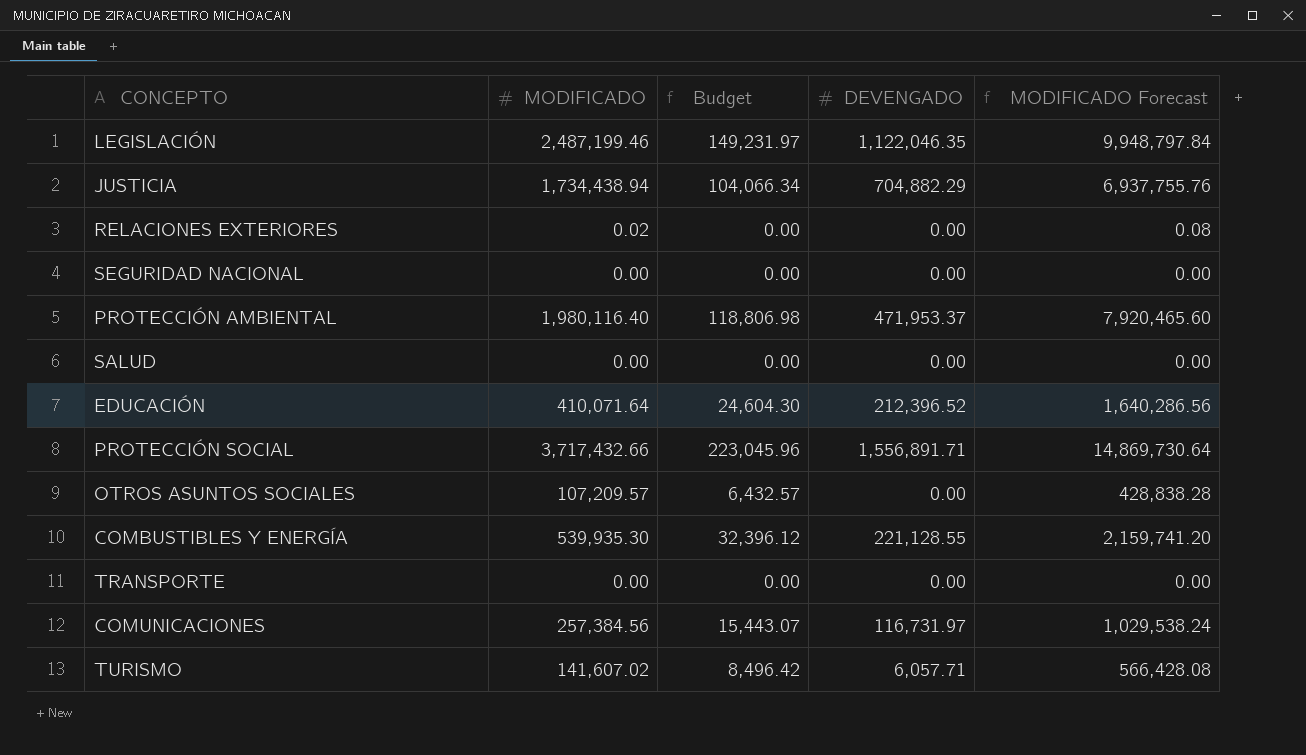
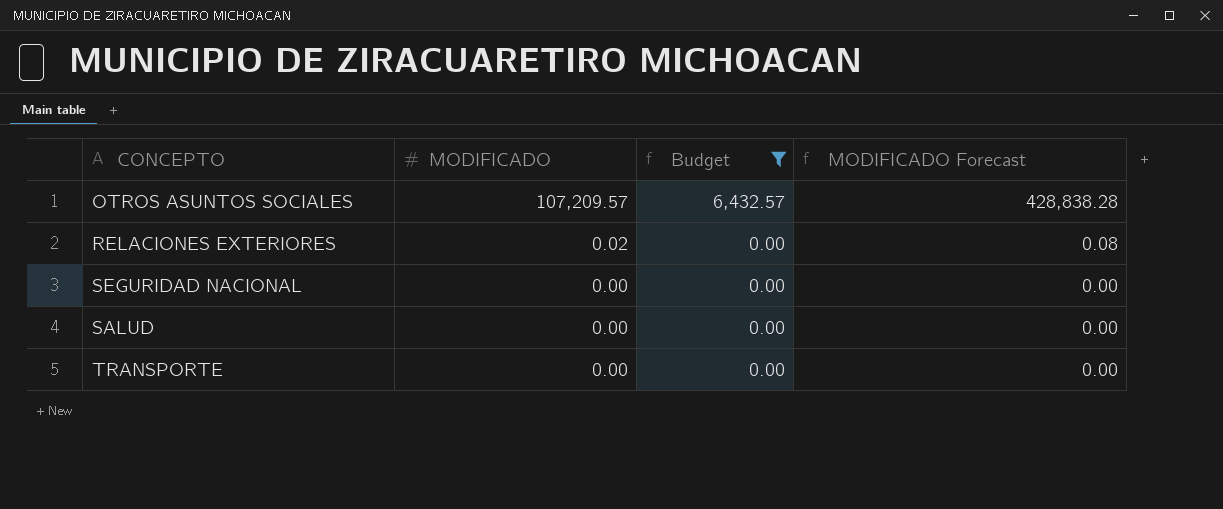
filter: none -> Budget <= 6,432.57
row order: none -> MODIFICADO descending
column DEVENGADO | position: 4 -> none

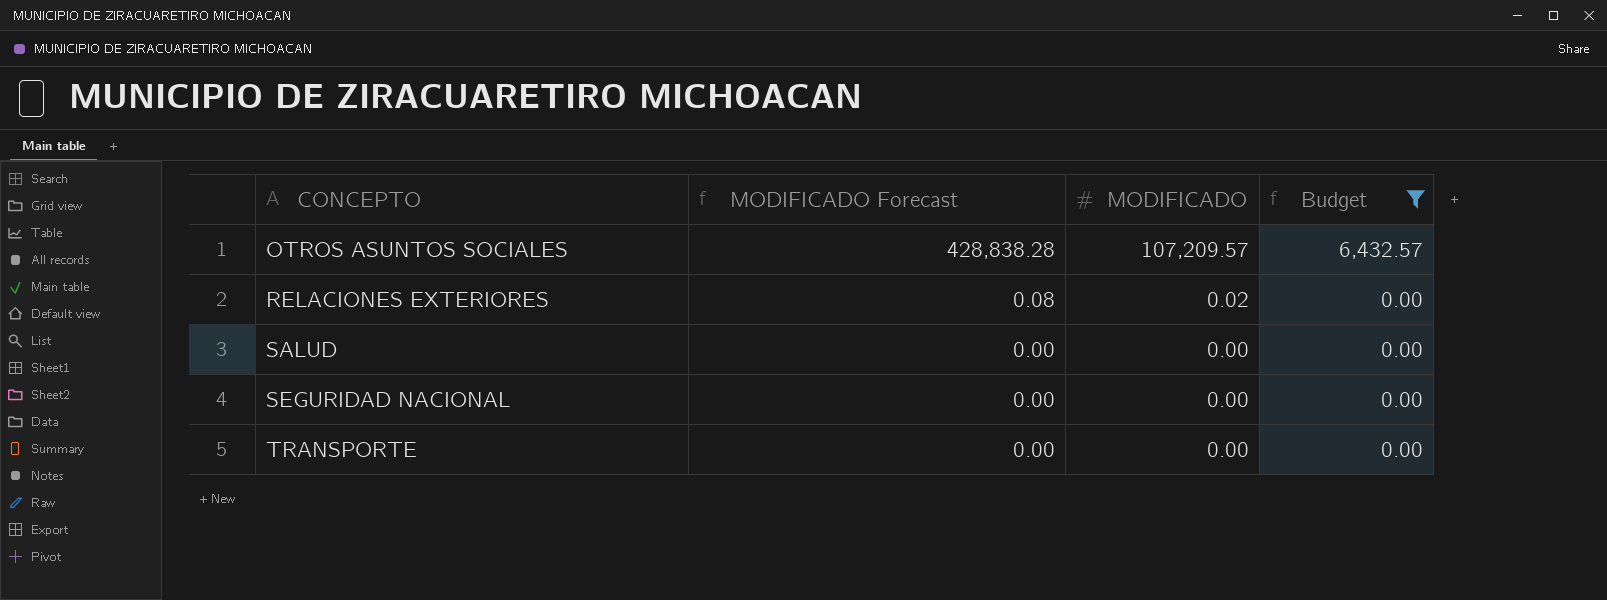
row order: MODIFICADO descending -> CONCEPTO ascending
column MODIFICADO Forecast | position: 4 -> 2

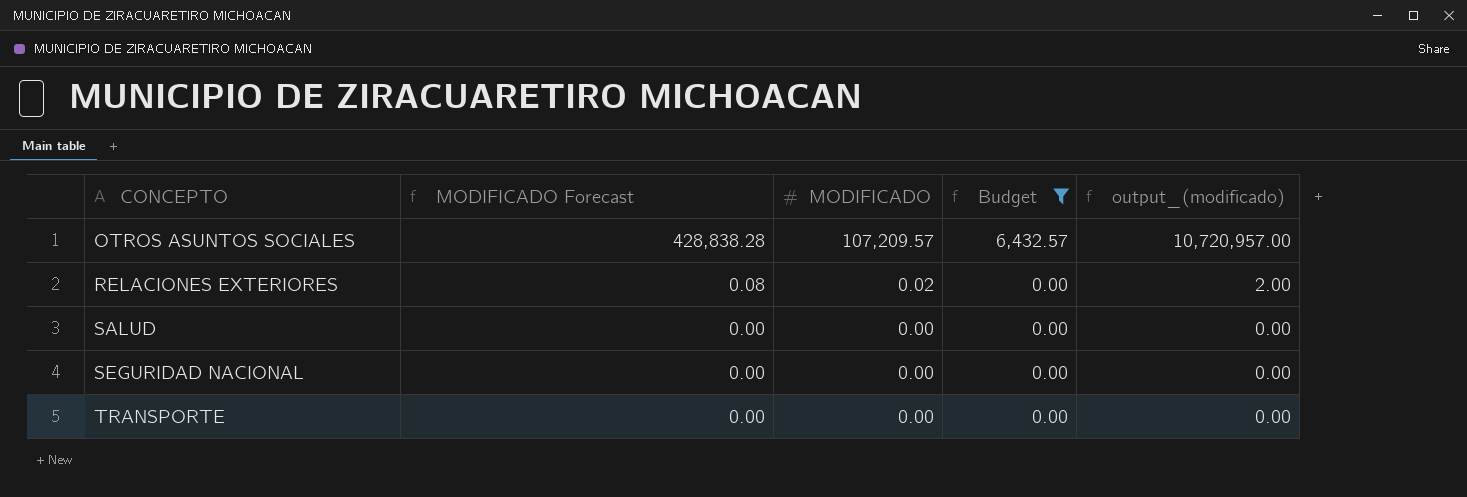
column output_(modificado) | formula: none -> [MODIFICADO] * 100

